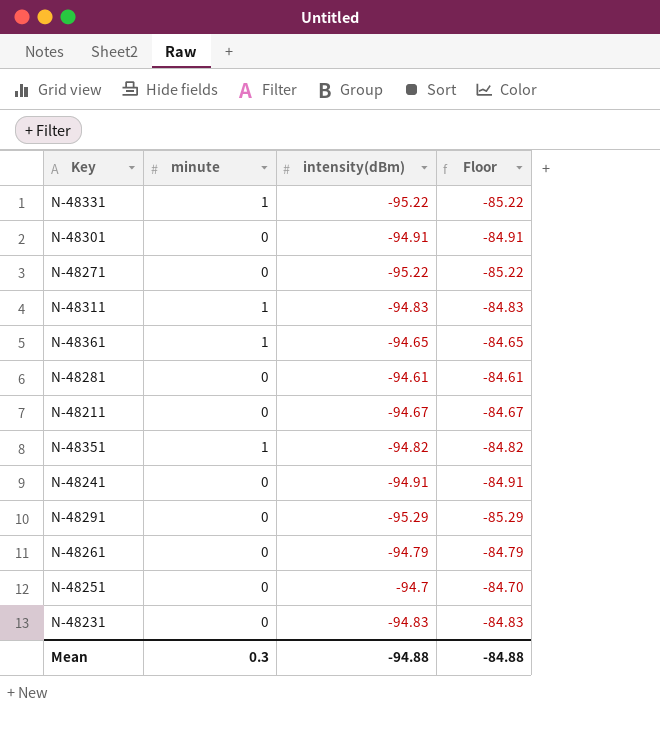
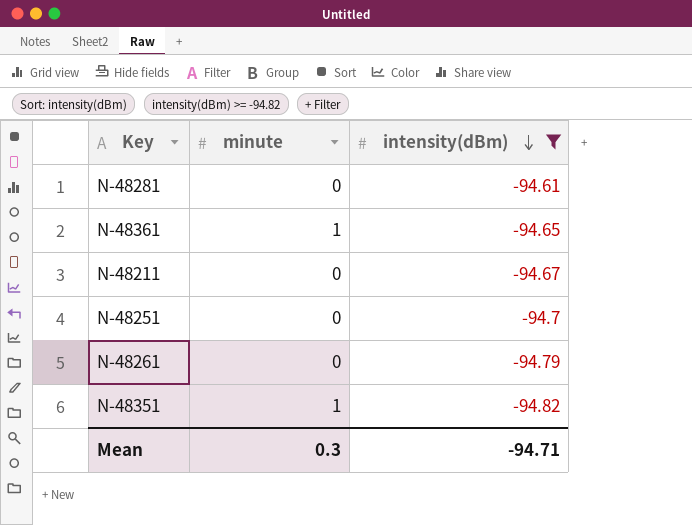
filter: none -> intensity(dBm) >= -94.82
row order: none -> intensity(dBm) descending
column Floor | formula: [intensity(dBm)] + 10 -> none
Mean | intensity(dBm): -94.88 -> -94.71

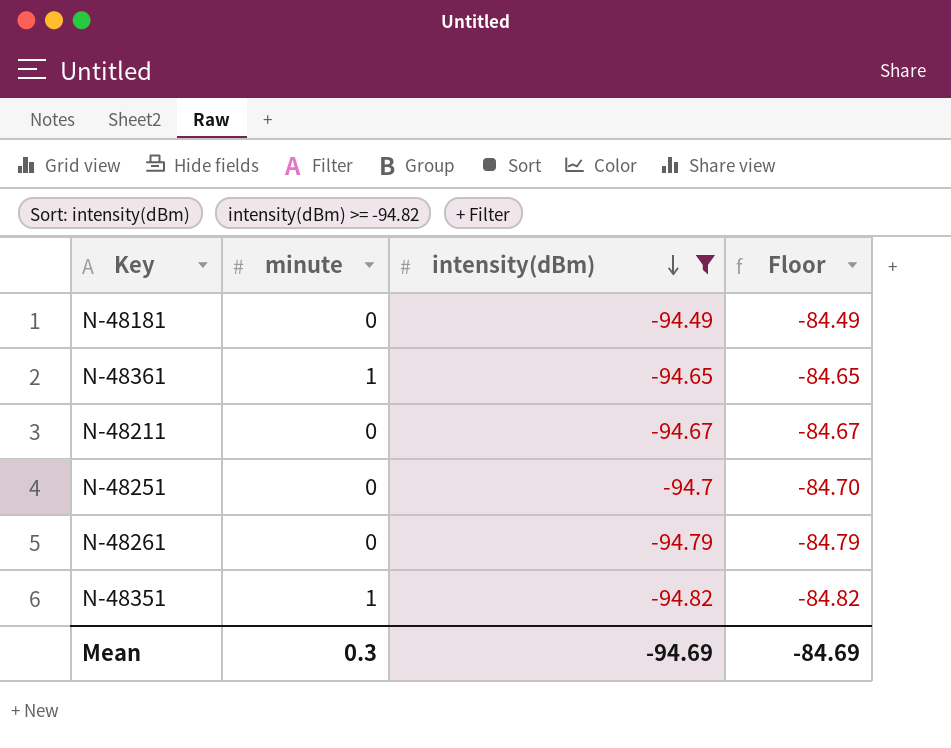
column Floor | formula: none -> [intensity(dBm)] + 10
row N-48281: 0 | -94.61 -> none
row N-48181: none -> 0 | -94.49 | -84.49
Mean | intensity(dBm): -94.71 -> -94.69

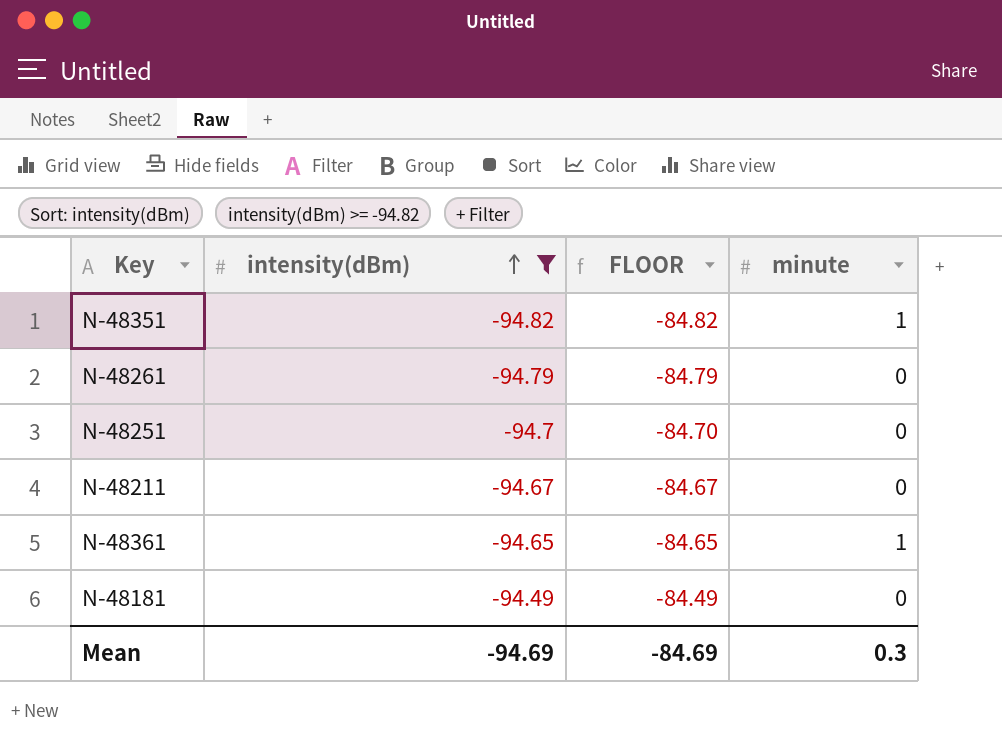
row order: intensity(dBm) descending -> intensity(dBm) ascending
column name: Floor -> FLOOR
column minute | position: 2 -> 4

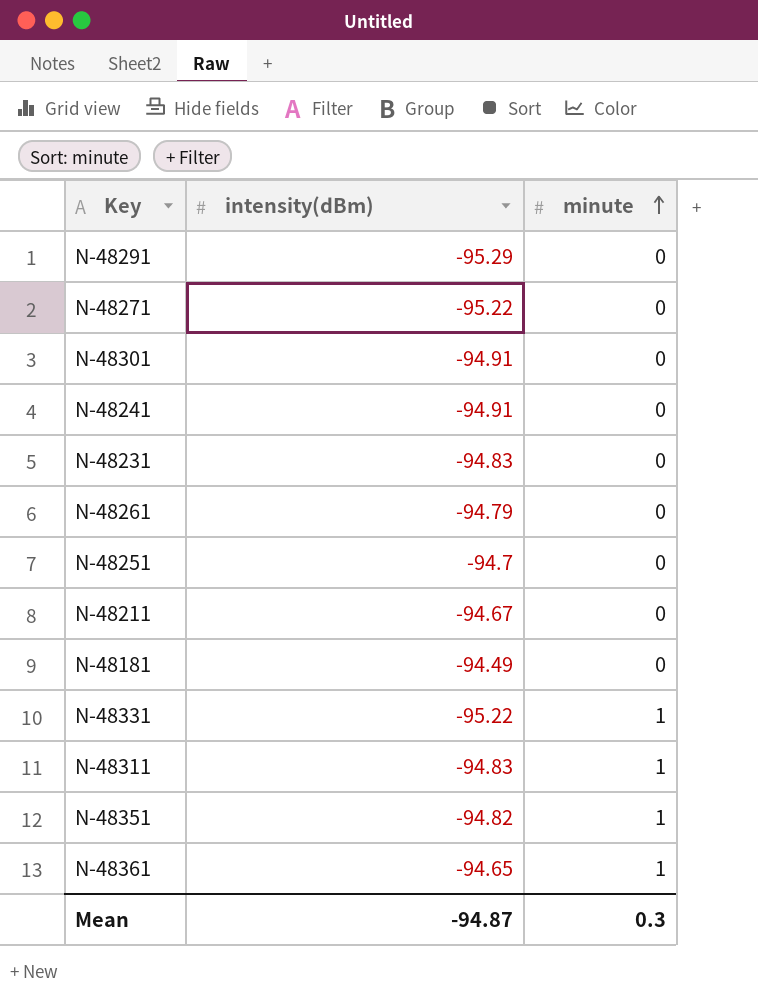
filter: intensity(dBm) >= -94.82 -> none
row order: intensity(dBm) ascending -> minute ascending
column FLOOR | formula: [intensity(dBm)] + 10 -> none
Mean | intensity(dBm): -94.69 -> -94.87

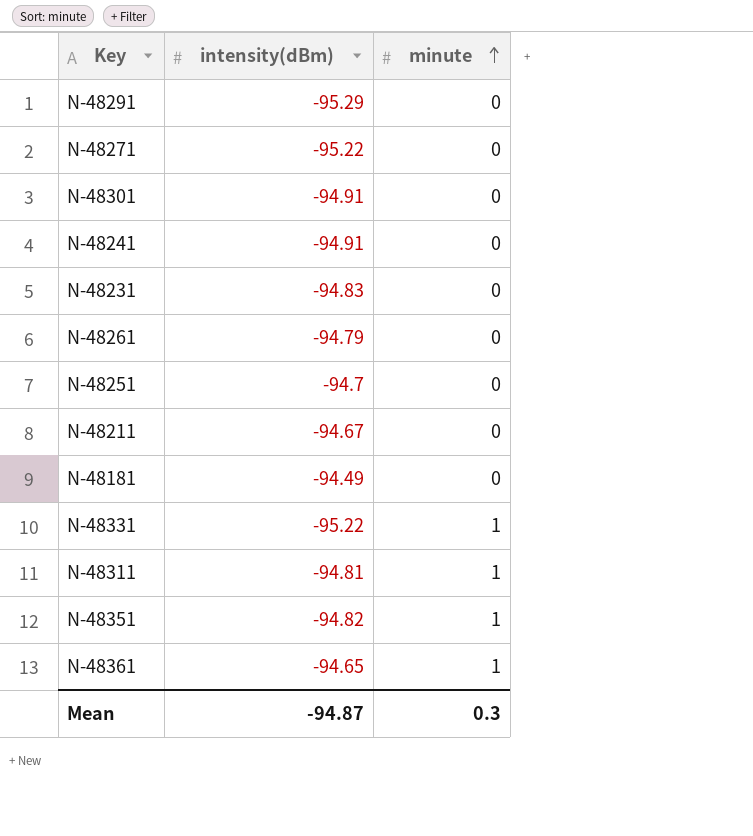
N-48311 | intensity(dBm): -94.83 -> -94.81

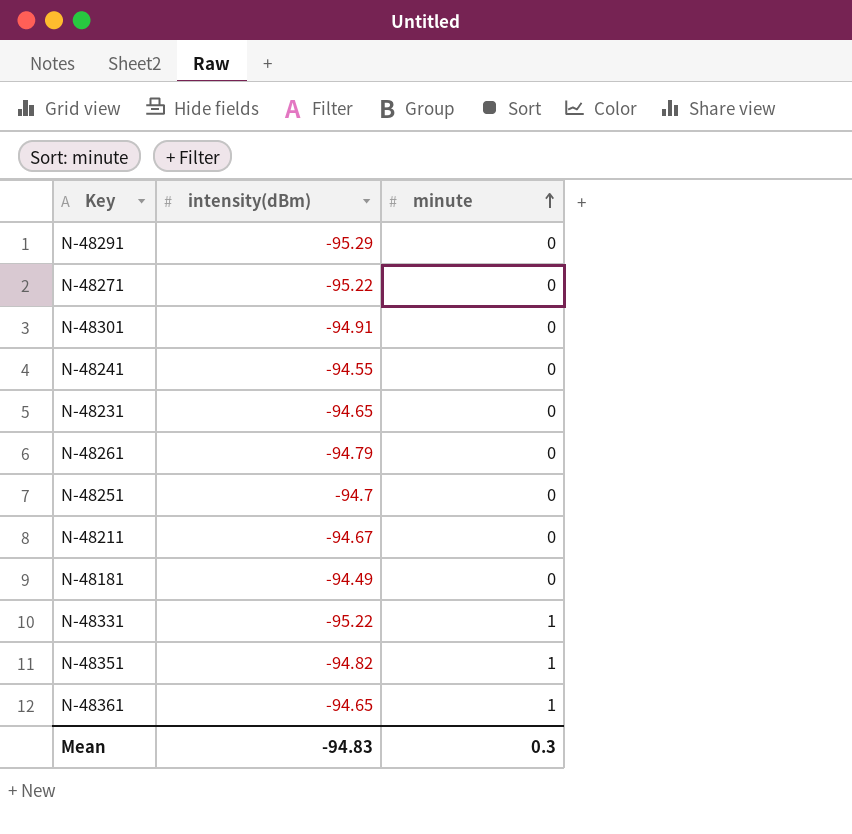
row N-48311: -94.81 | 1 -> none
N-48241 | intensity(dBm): -94.91 -> -94.55
N-48231 | intensity(dBm): -94.83 -> -94.65
Mean | intensity(dBm): -94.87 -> -94.83

